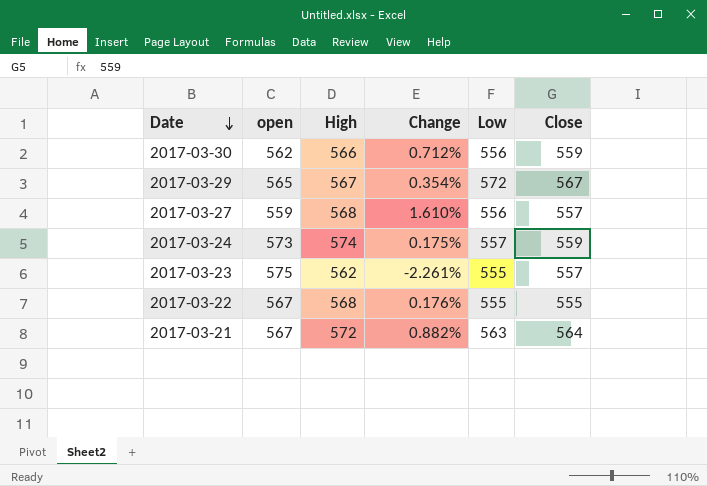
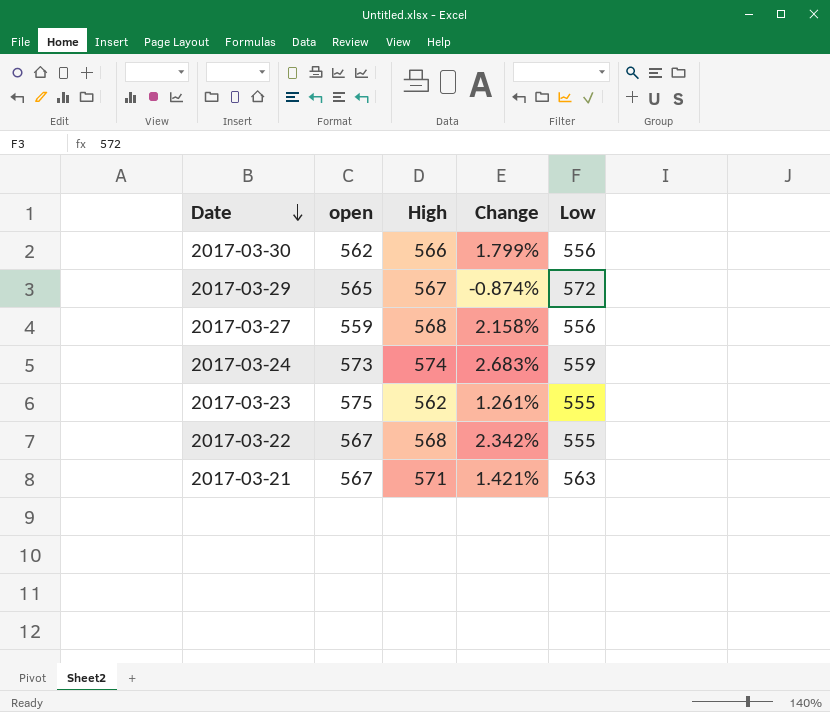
column Close | position: 6 -> none
column Change | formula: ([High] - [open]) / [open] -> ([High] - [Low]) / [Low]
2017-03-24 | Low: 557 -> 559
2017-03-21 | High: 572 -> 571

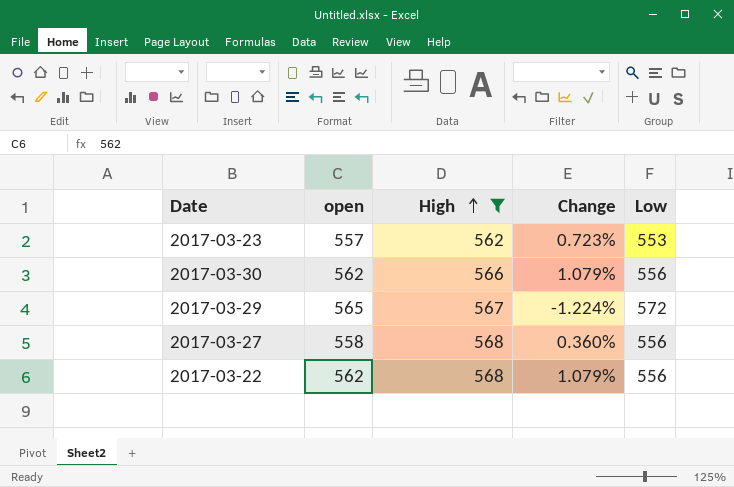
filter: none -> High <= 568
row order: Date descending -> High ascending
column Change | formula: ([High] - [Low]) / [Low] -> ([open] - [Low]) / [Low]
2017-03-23 | open: 575 -> 557
2017-03-23 | Low: 555 -> 553
2017-03-27 | open: 559 -> 558
2017-03-22 | open: 567 -> 562
2017-03-22 | Low: 555 -> 556

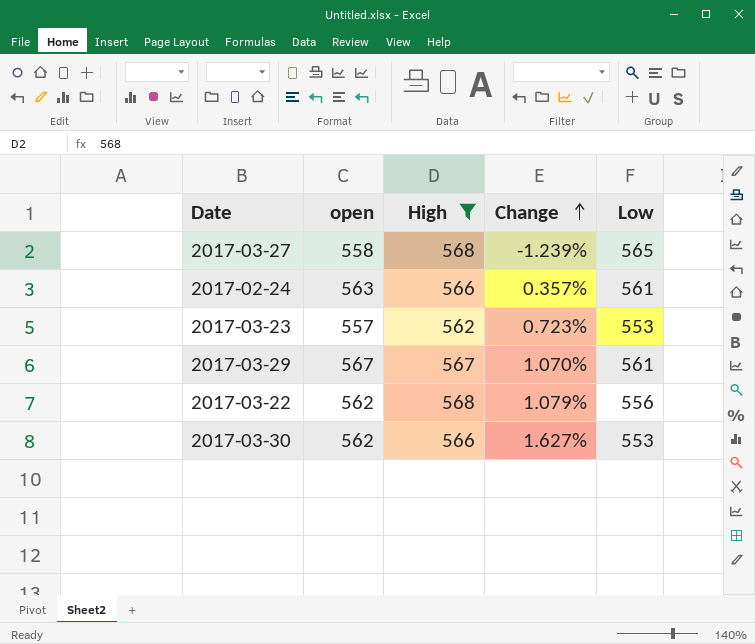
row order: High ascending -> Change ascending
2017-03-27 | Change: 0.360% -> -1.239%
2017-03-27 | Low: 556 -> 565
row 2017-02-24: none -> 563 | 566 | 0.357% | 561
2017-03-29 | open: 565 -> 567
2017-03-29 | Change: -1.224% -> 1.070%
2017-03-29 | Low: 572 -> 561
2017-03-30 | Change: 1.079% -> 1.627%
2017-03-30 | Low: 556 -> 553

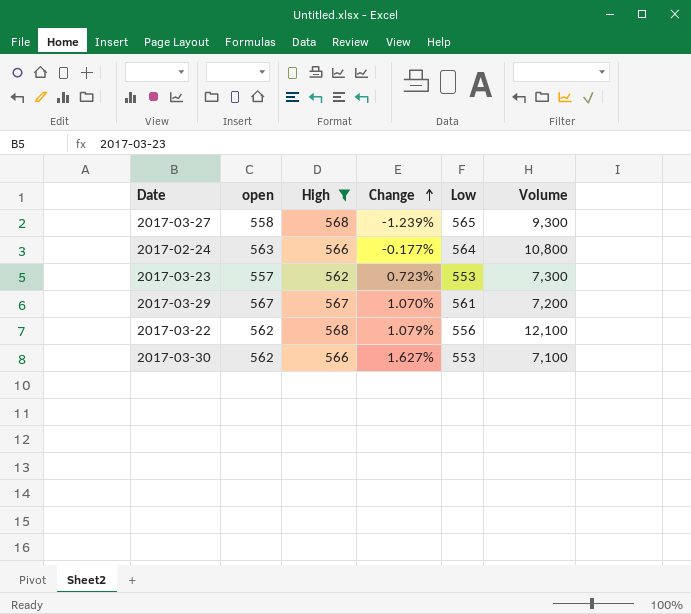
column Volume | position: none -> 6
2017-02-24 | Change: 0.357% -> -0.177%
2017-02-24 | Low: 561 -> 564

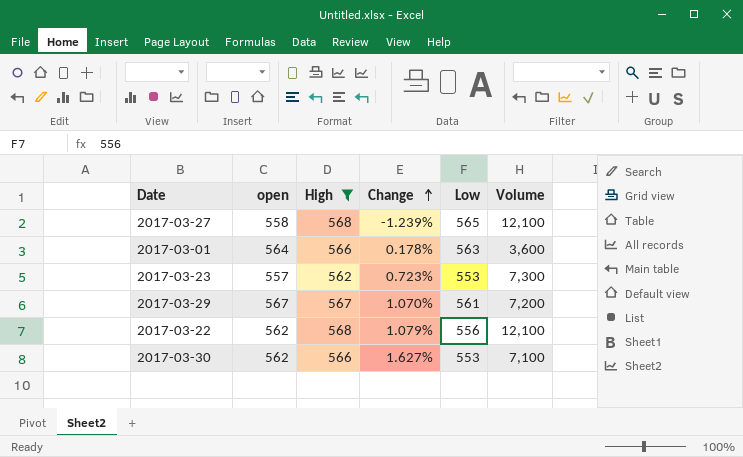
row 2017-02-24: 563 | 566 | -0.177% | 564 | 10,800 -> none
2017-03-27 | Volume: 9,300 -> 12,100
row 2017-03-01: none -> 564 | 566 | 0.178% | 563 | 3,600

